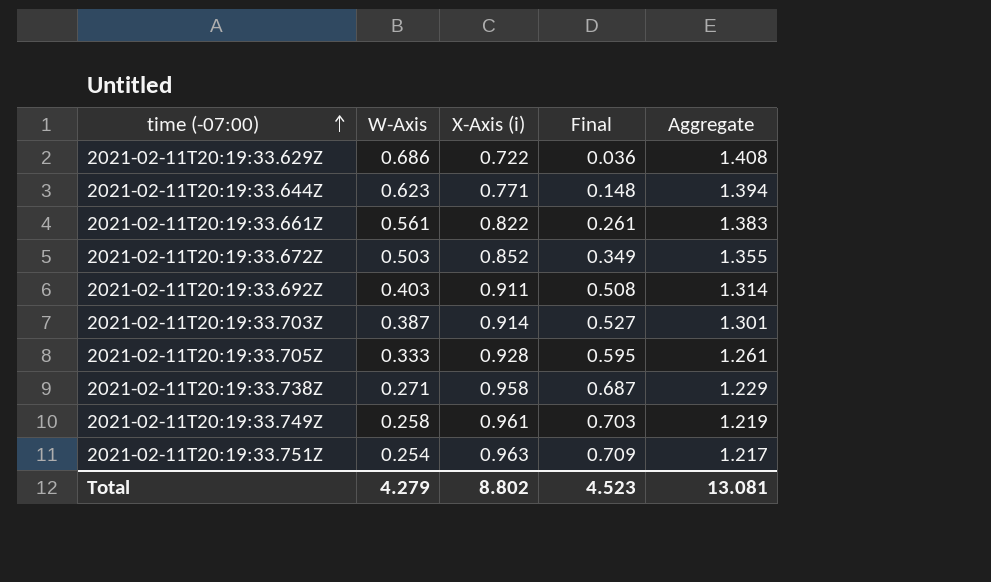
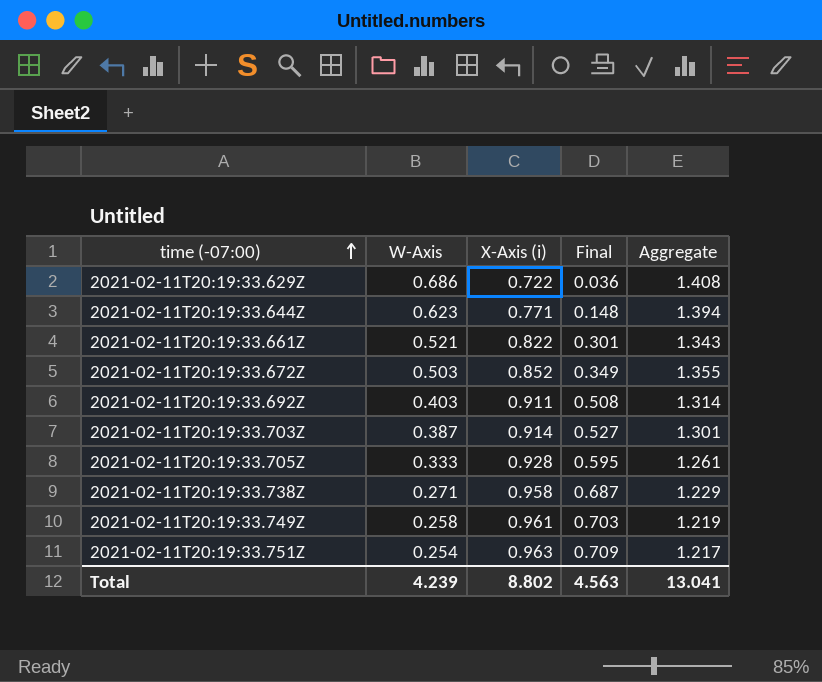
2021-02-11T20:19:33.661Z | W-Axis: 0.561 -> 0.521
2021-02-11T20:19:33.661Z | Final: 0.261 -> 0.301
2021-02-11T20:19:33.661Z | Aggregate: 1.383 -> 1.343
Total | W-Axis: 4.279 -> 4.239
Total | Final: 4.523 -> 4.563
Total | Aggregate: 13.081 -> 13.041

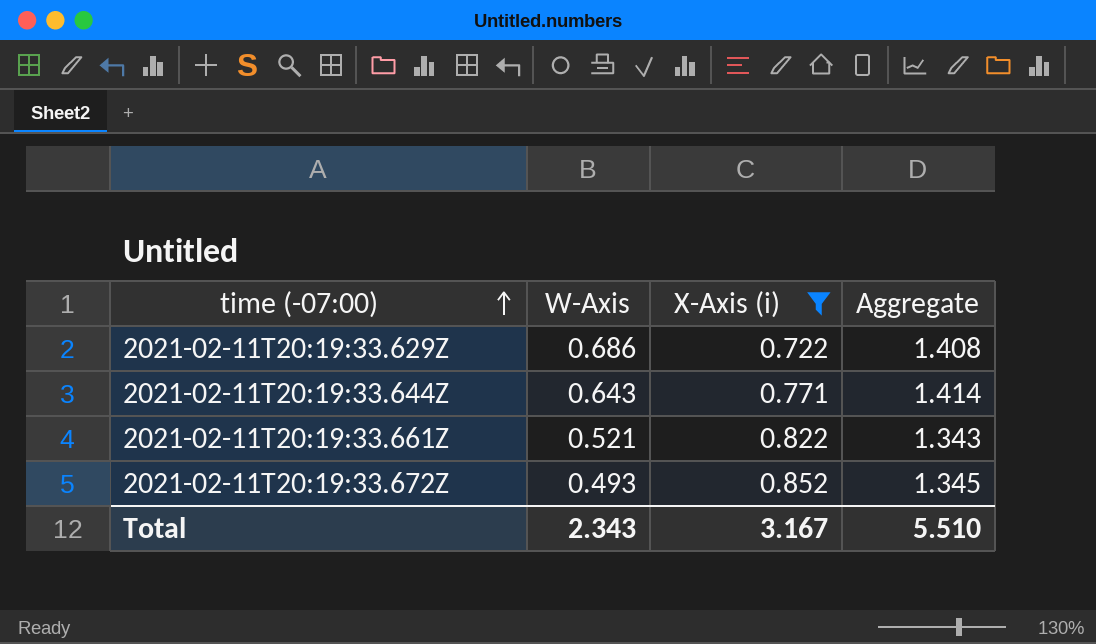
filter: none -> X-Axis (i) <= 0.852
column Final | formula: [X-Axis (i)] - [W-Axis] -> none
2021-02-11T20:19:33.644Z | W-Axis: 0.623 -> 0.643
2021-02-11T20:19:33.644Z | Aggregate: 1.394 -> 1.414
2021-02-11T20:19:33.672Z | W-Axis: 0.503 -> 0.493
2021-02-11T20:19:33.672Z | Aggregate: 1.355 -> 1.345
Total | W-Axis: 4.239 -> 2.343
Total | X-Axis (i): 8.802 -> 3.167
Total | Aggregate: 13.041 -> 5.510

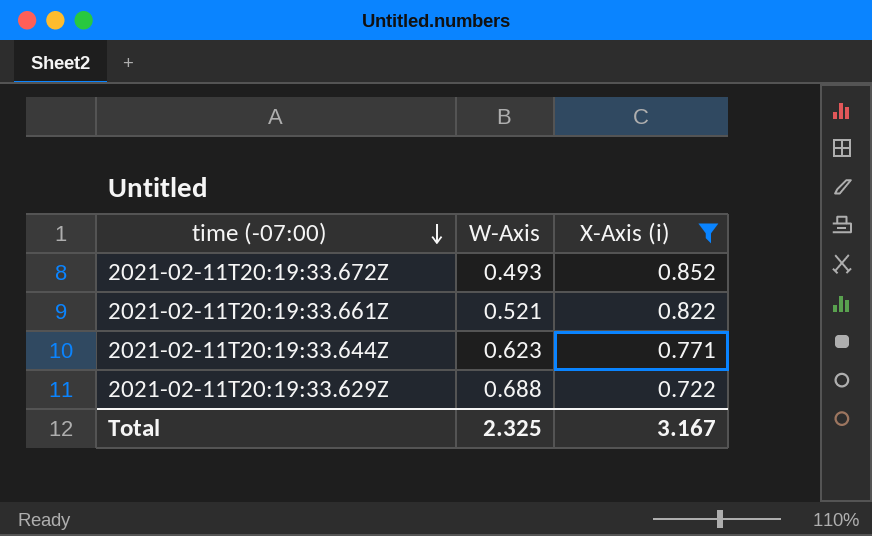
row order: time (-07:00) ascending -> time (-07:00) descending
column Aggregate | formula: [W-Axis] + [X-Axis (i)] -> none
2021-02-11T20:19:33.644Z | W-Axis: 0.643 -> 0.623
2021-02-11T20:19:33.629Z | W-Axis: 0.686 -> 0.688
Total | W-Axis: 2.343 -> 2.325

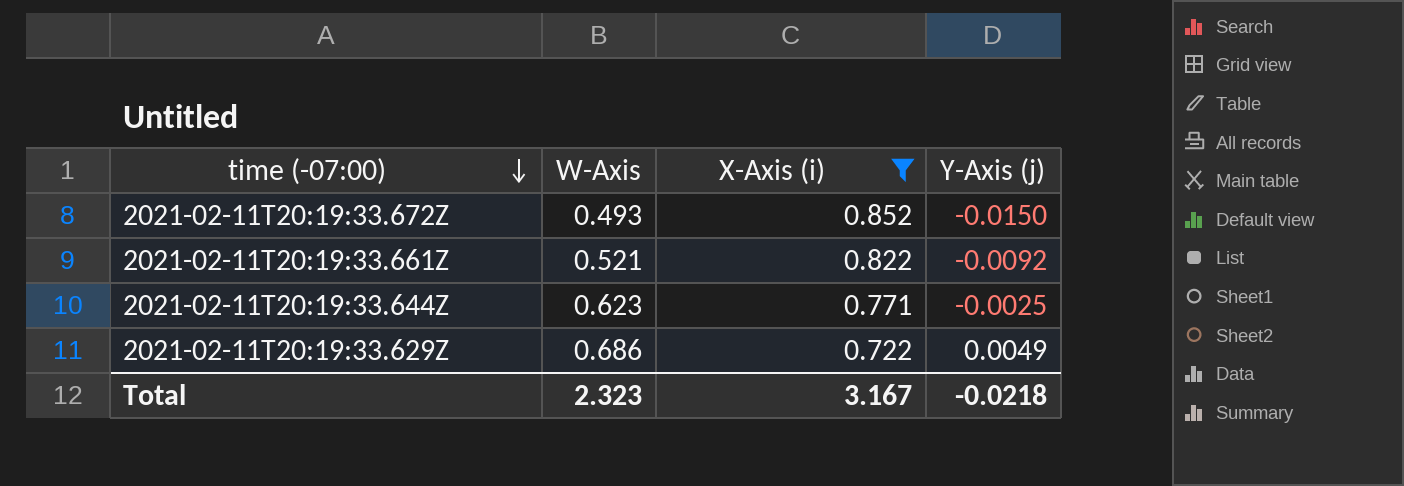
column Y-Axis (j) | position: none -> 4
2021-02-11T20:19:33.629Z | W-Axis: 0.688 -> 0.686
Total | W-Axis: 2.325 -> 2.323

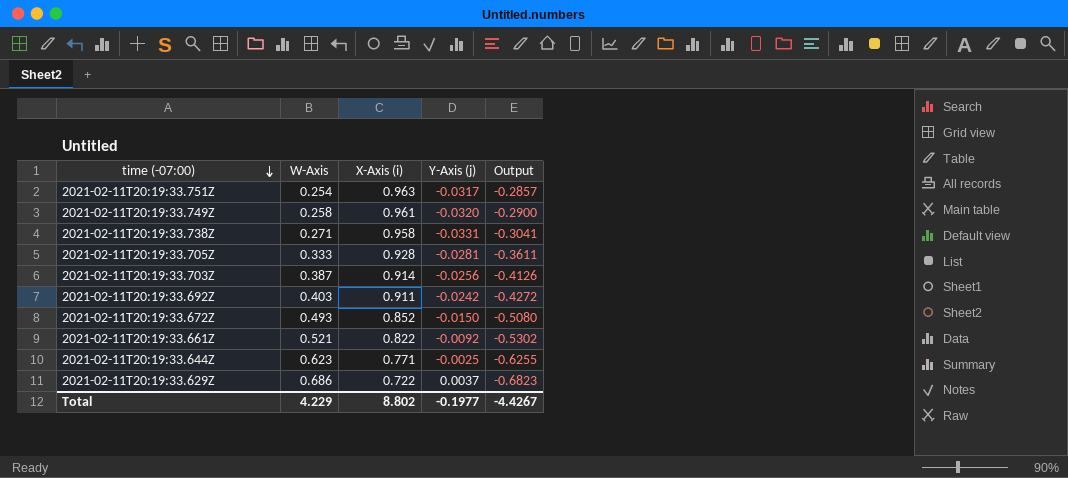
filter: X-Axis (i) <= 0.852 -> none
column Output | formula: none -> [Y-Axis (j)] - [W-Axis]
2021-02-11T20:19:33.629Z | Y-Axis (j): 0.0049 -> 0.0037
Total | W-Axis: 2.323 -> 4.229
Total | X-Axis (i): 3.167 -> 8.802
Total | Y-Axis (j): -0.0218 -> -0.1977

